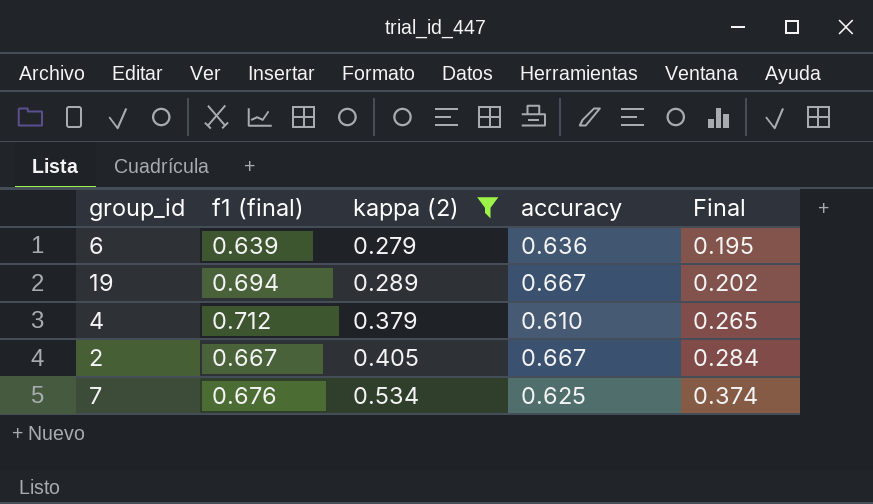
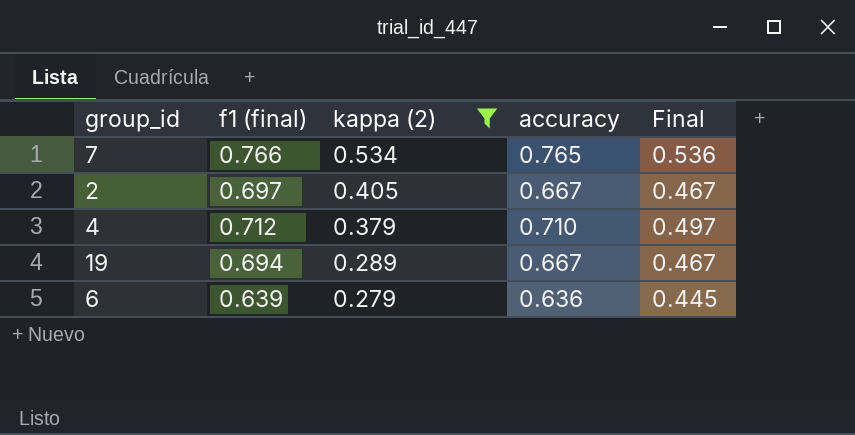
row order: kappa (2) ascending -> kappa (2) descending
column Final | formula: [kappa (2)] * 0.7 -> [accuracy] * 0.7
7 | f1 (final): 0.676 -> 0.766
7 | accuracy: 0.625 -> 0.765
2 | f1 (final): 0.667 -> 0.697
4 | accuracy: 0.610 -> 0.710

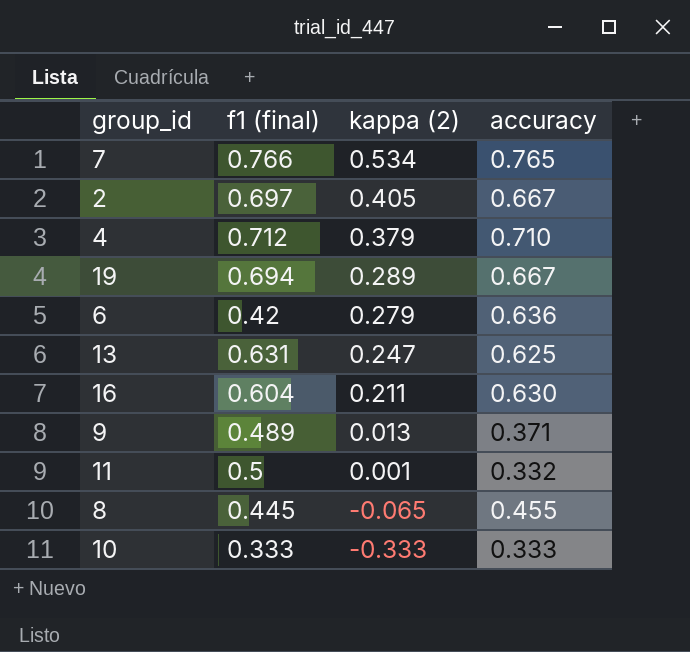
filter: kappa (2) >= 0.279 -> none
column Final | formula: [accuracy] * 0.7 -> none
6 | f1 (final): 0.639 -> 0.42

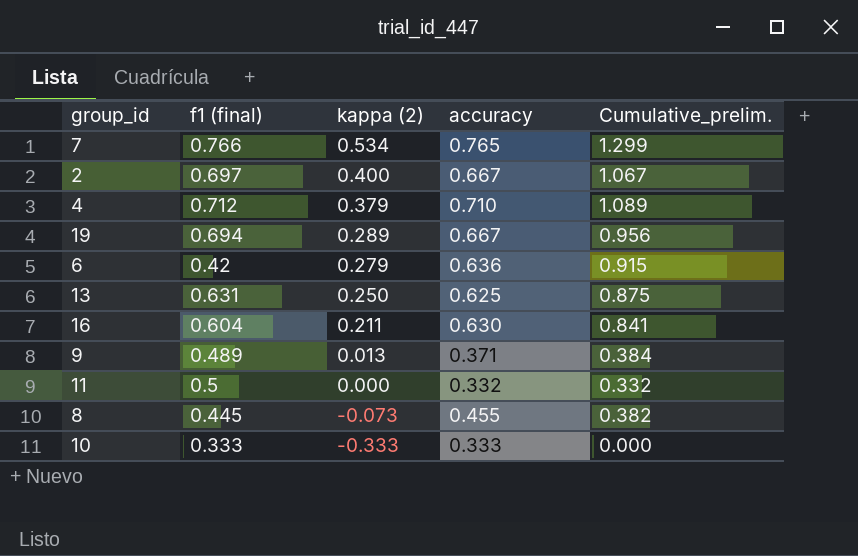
column Cumulative_prelim. | formula: none -> [kappa (2)] + [accuracy]
2 | kappa (2): 0.405 -> 0.400
13 | kappa (2): 0.247 -> 0.250
11 | kappa (2): 0.001 -> 0.000
8 | kappa (2): -0.065 -> -0.073

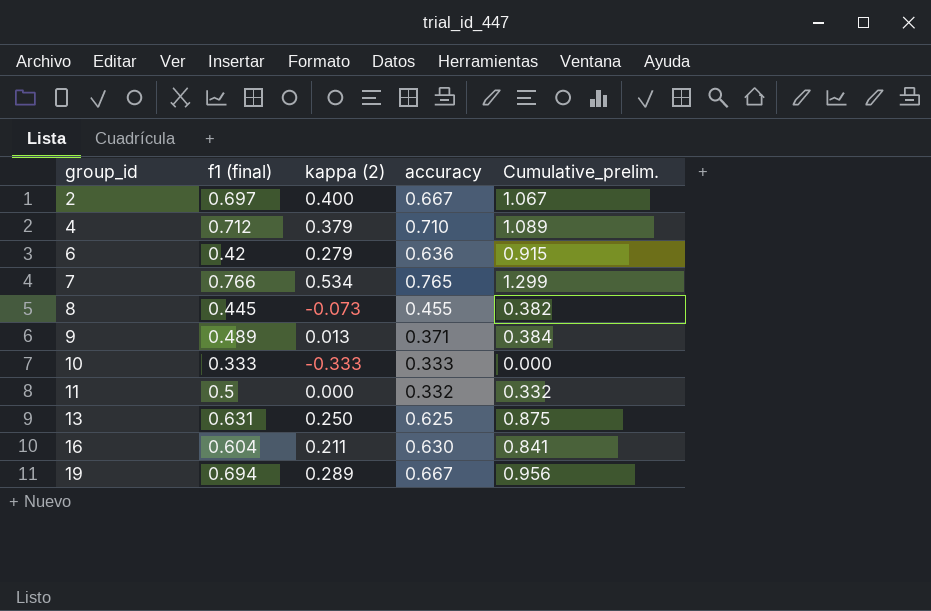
row order: kappa (2) descending -> group_id ascending

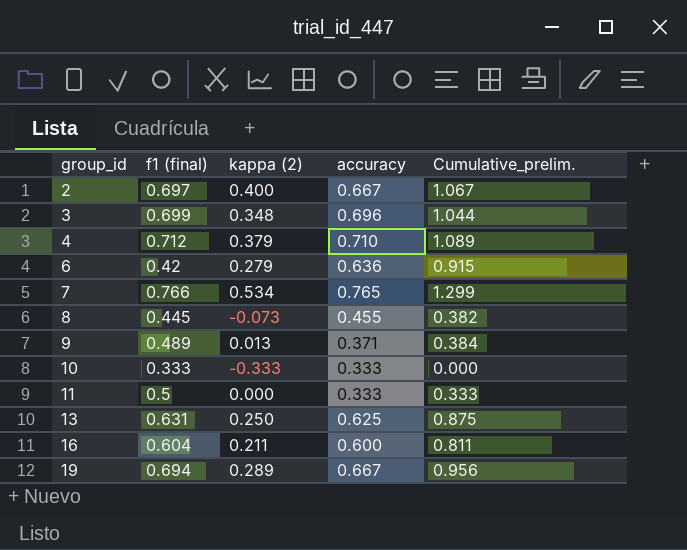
row 3: none -> 0.699 | 0.348 | 0.696 | 1.044
11 | accuracy: 0.332 -> 0.333
11 | Cumulative_prelim.: 0.332 -> 0.333
16 | accuracy: 0.630 -> 0.600
16 | Cumulative_prelim.: 0.841 -> 0.811

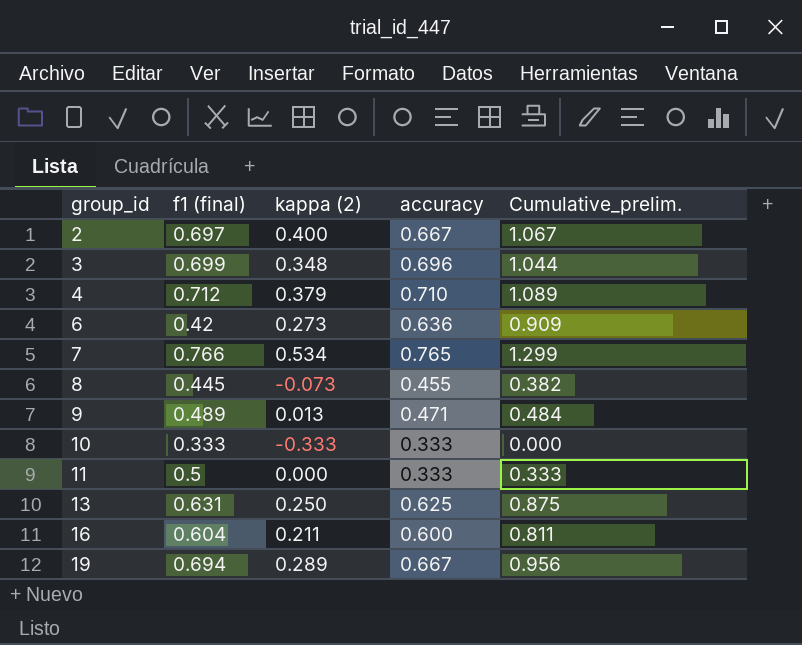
6 | kappa (2): 0.279 -> 0.273
6 | Cumulative_prelim.: 0.915 -> 0.909
9 | accuracy: 0.371 -> 0.471
9 | Cumulative_prelim.: 0.384 -> 0.484

